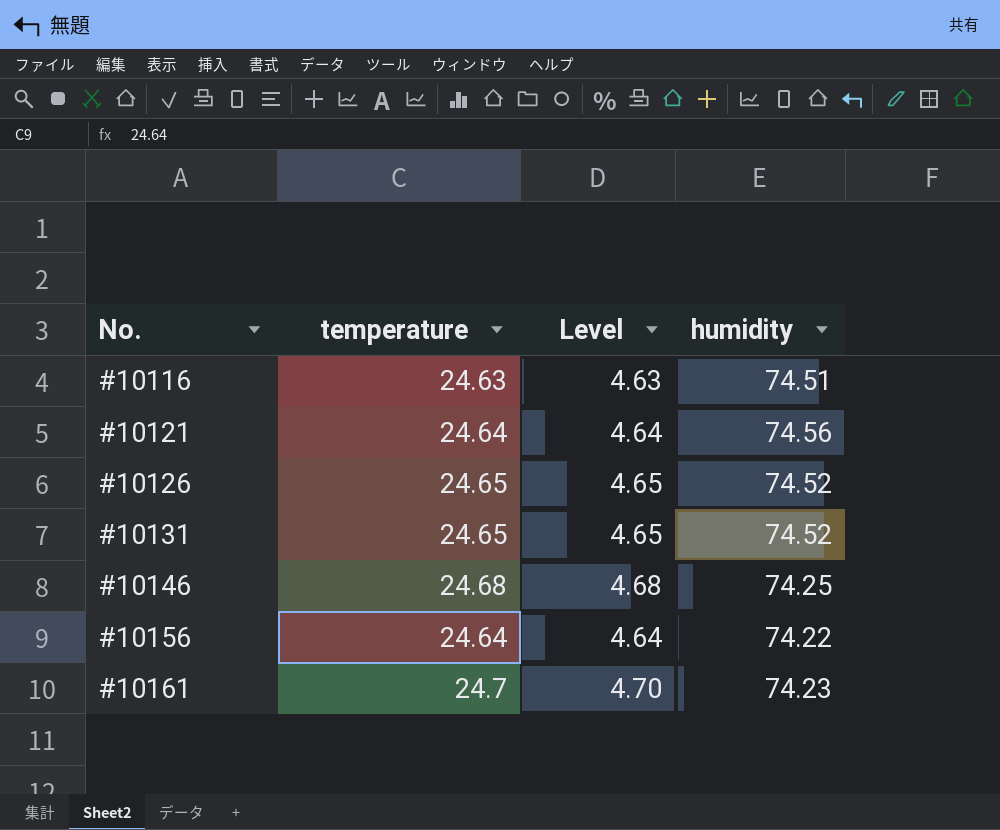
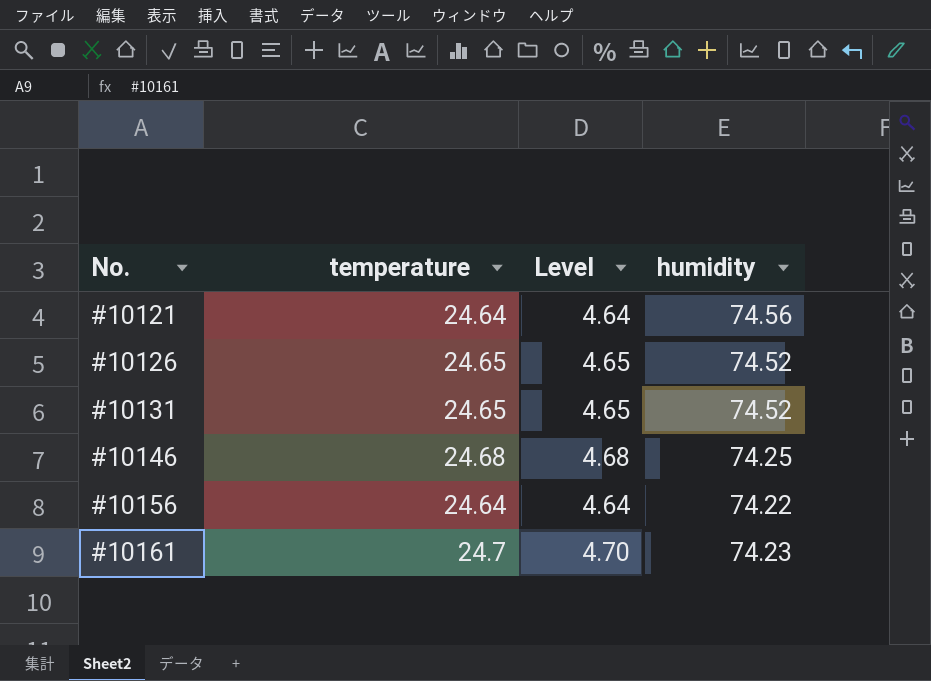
row #10116: 24.63 | 4.63 | 74.51 -> none

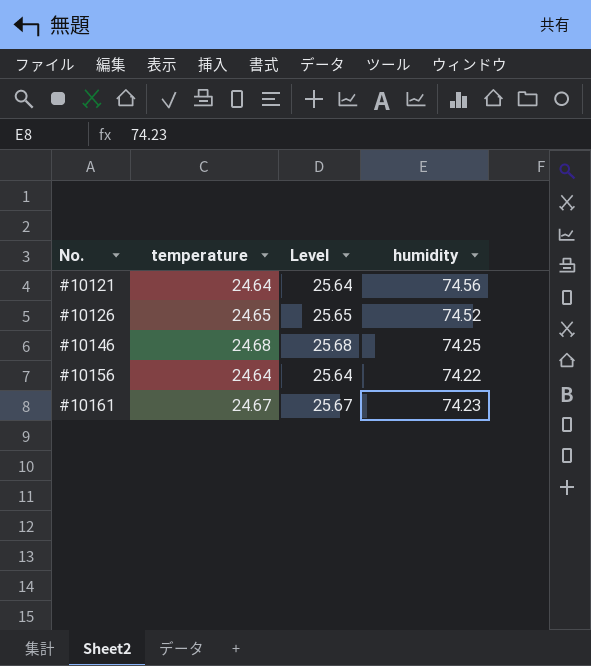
column Level | formula: [temperature] - 20 -> [temperature] + 1
row #10131: 24.65 | 4.65 | 74.52 -> none
#10161 | temperature: 24.7 -> 24.67

